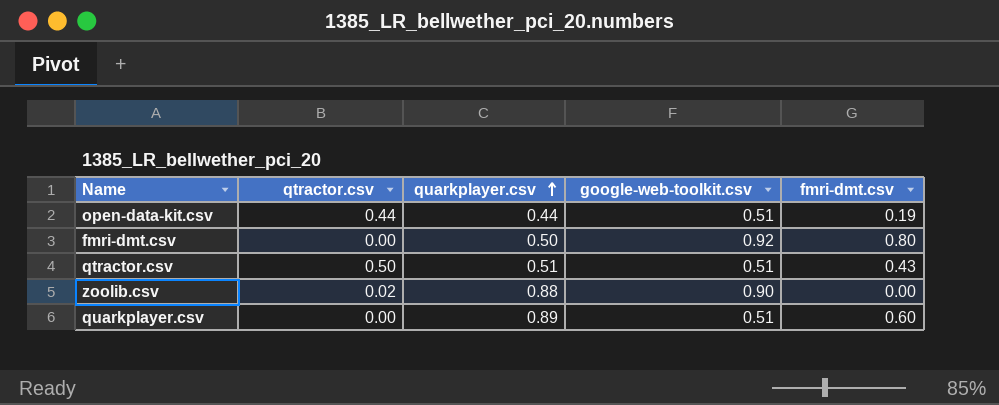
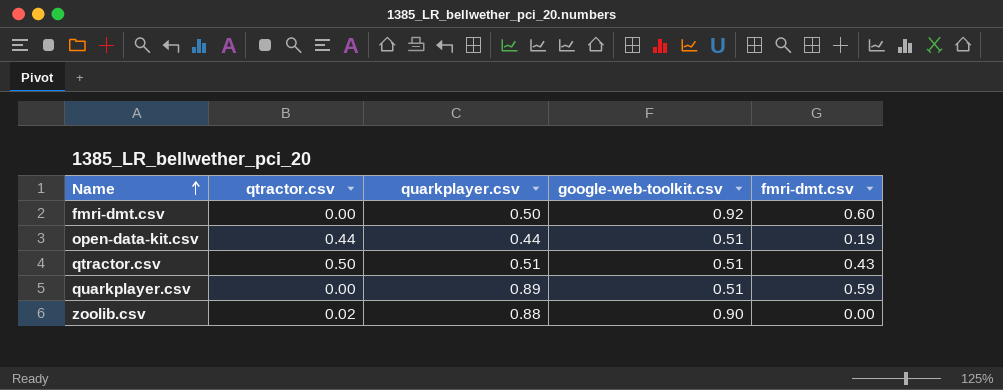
row order: quarkplayer.csv ascending -> Name ascending
fmri-dmt.csv | fmri-dmt.csv: 0.80 -> 0.60
quarkplayer.csv | fmri-dmt.csv: 0.60 -> 0.59

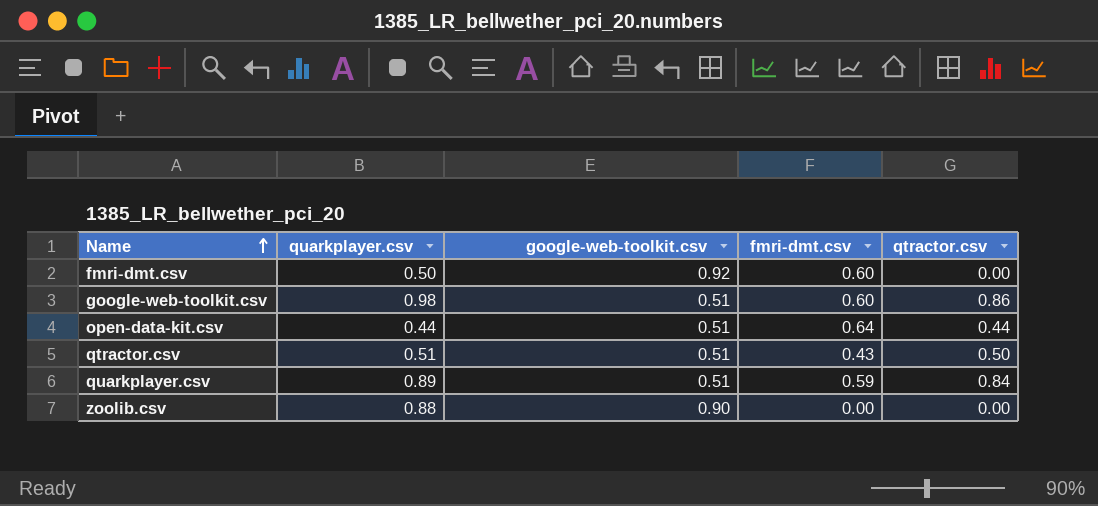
column qtractor.csv | position: 2 -> 5
row google-web-toolkit.csv: none -> 0.98 | 0.51 | 0.60 | 0.86
open-data-kit.csv | fmri-dmt.csv: 0.19 -> 0.64
quarkplayer.csv | qtractor.csv: 0.00 -> 0.84
zoolib.csv | qtractor.csv: 0.02 -> 0.00

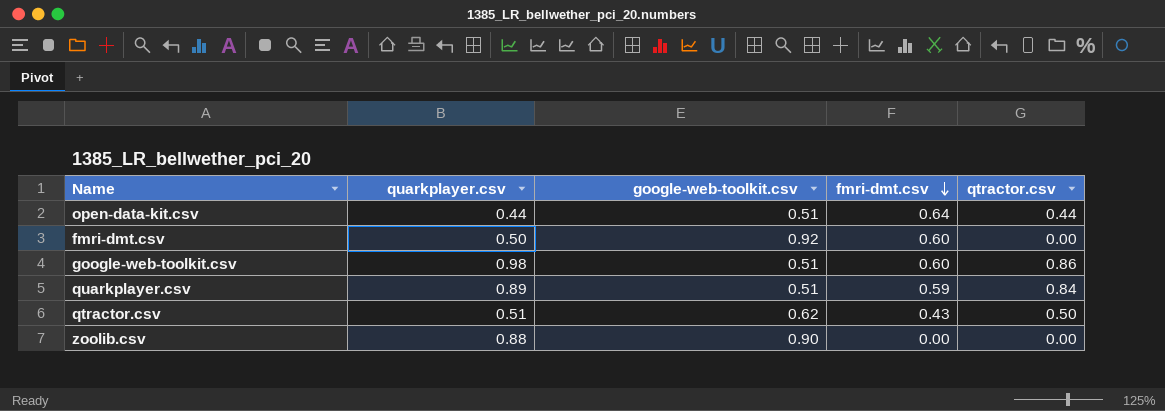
row order: Name ascending -> fmri-dmt.csv descending
qtractor.csv | google-web-toolkit.csv: 0.51 -> 0.62

